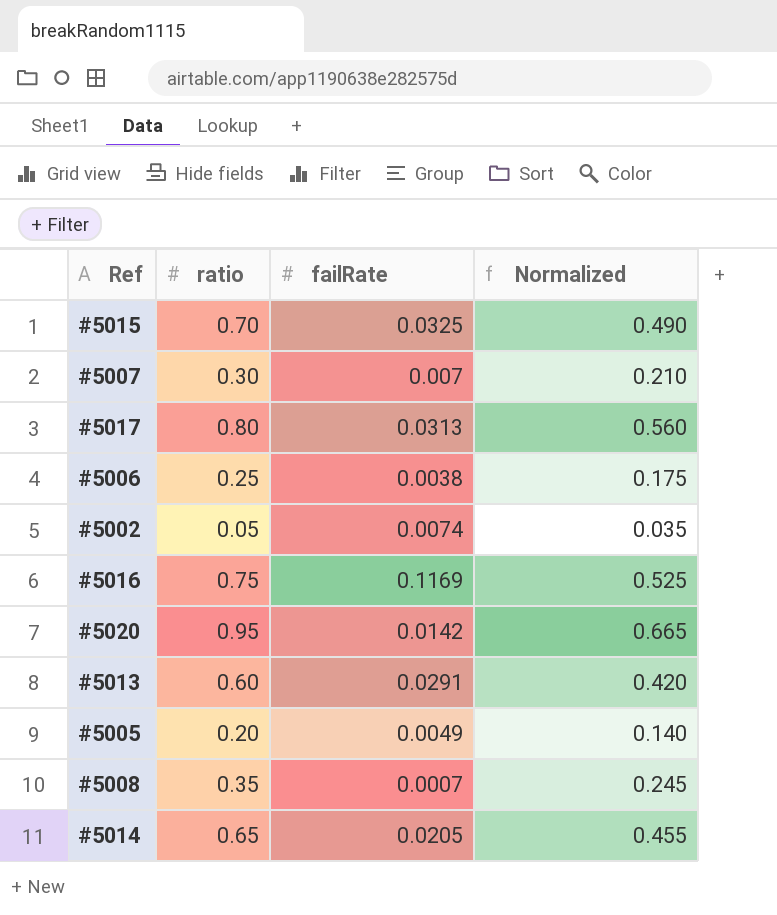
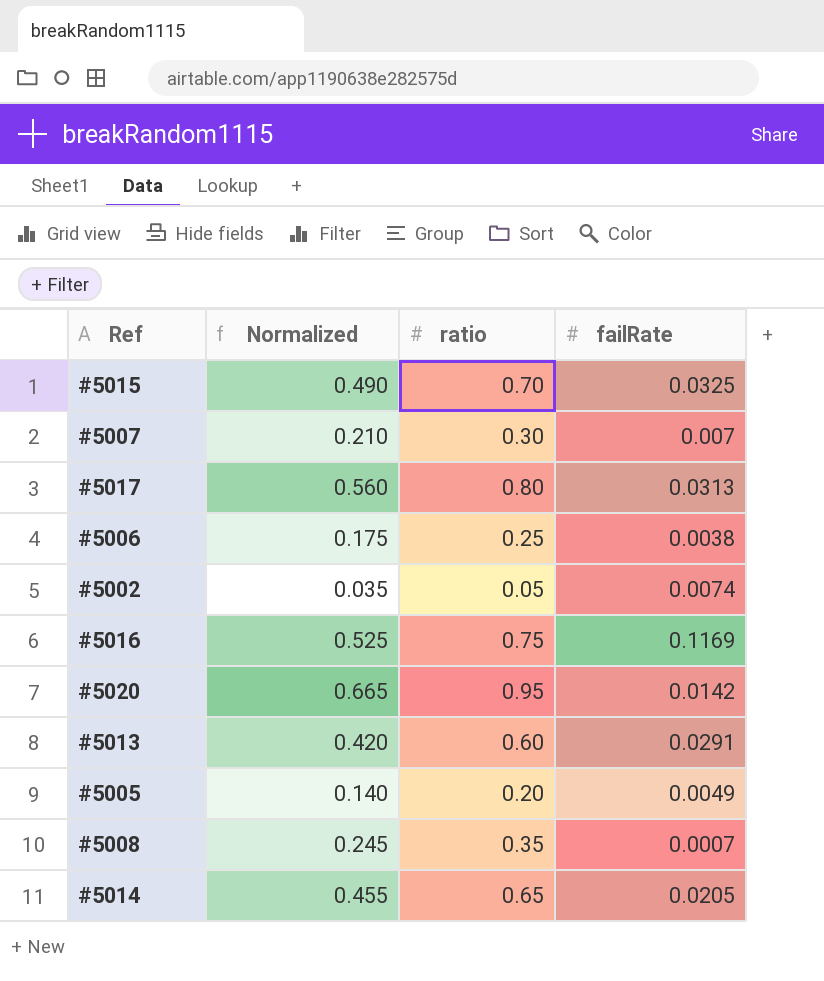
column Normalized | position: 4 -> 2

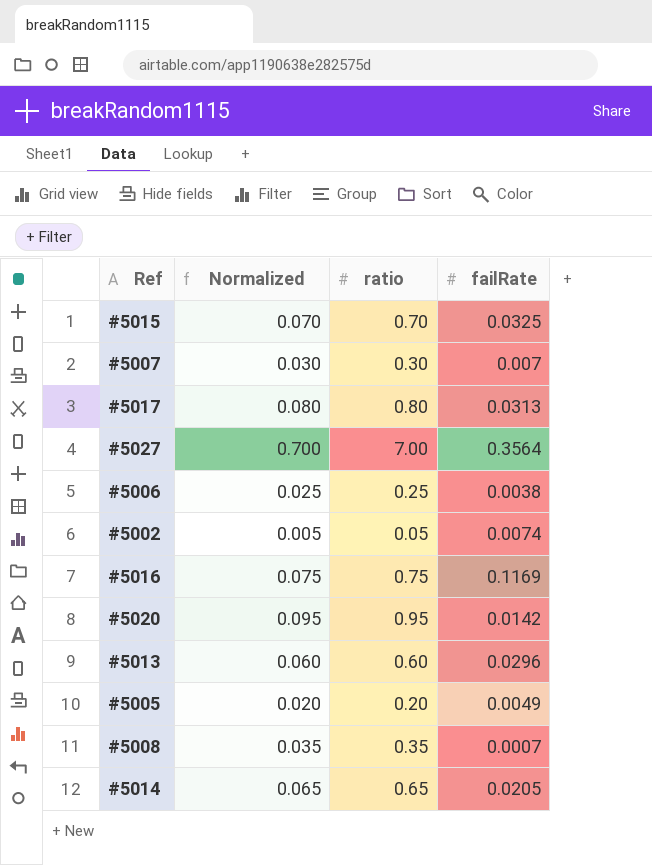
column Normalized | formula: [ratio] * 0.7 -> [ratio] * 0.1
row #5027: none -> 0.700 | 7.00 | 0.3564
#5013 | failRate: 0.0291 -> 0.0296

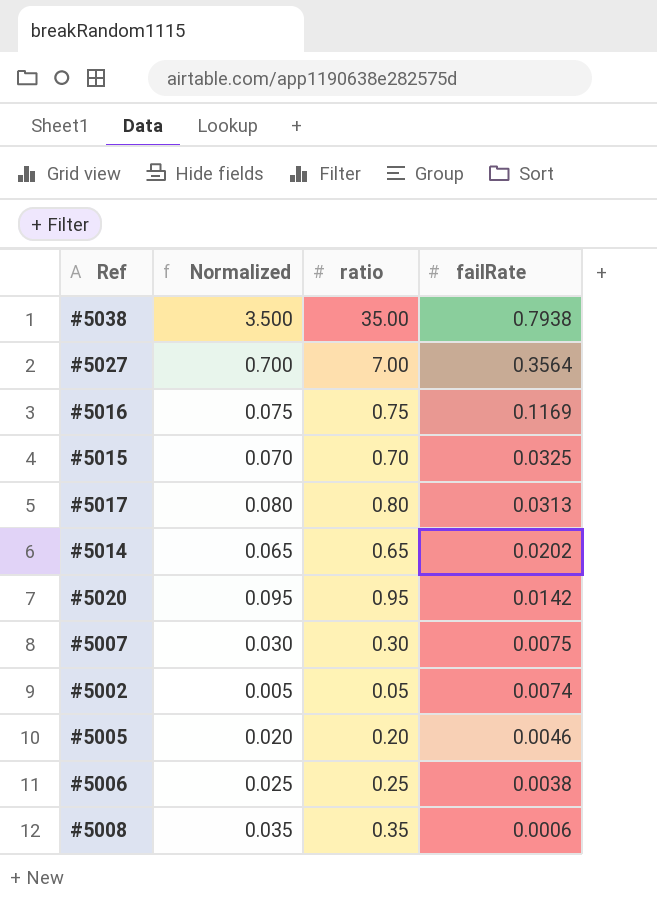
row order: none -> failRate descending
row #5013: 0.060 | 0.60 | 0.0296 -> none
row #5038: none -> 3.500 | 35.00 | 0.7938
#5014 | failRate: 0.0205 -> 0.0202
#5007 | failRate: 0.007 -> 0.0075
#5005 | failRate: 0.0049 -> 0.0046
#5008 | failRate: 0.0007 -> 0.0006

